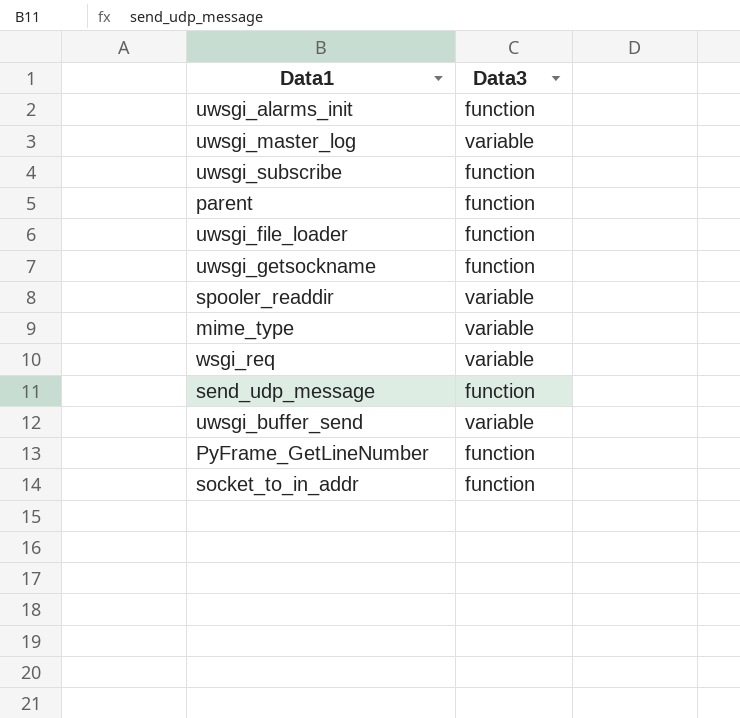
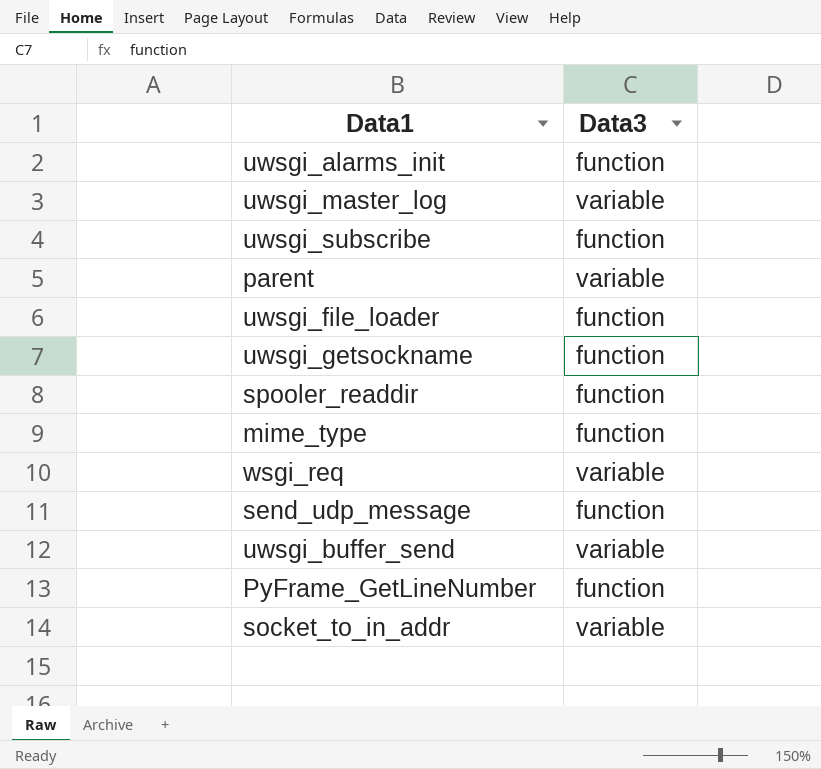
parent | Data3: function -> variable
spooler_readdir | Data3: variable -> function
mime_type | Data3: variable -> function
socket_to_in_addr | Data3: function -> variable

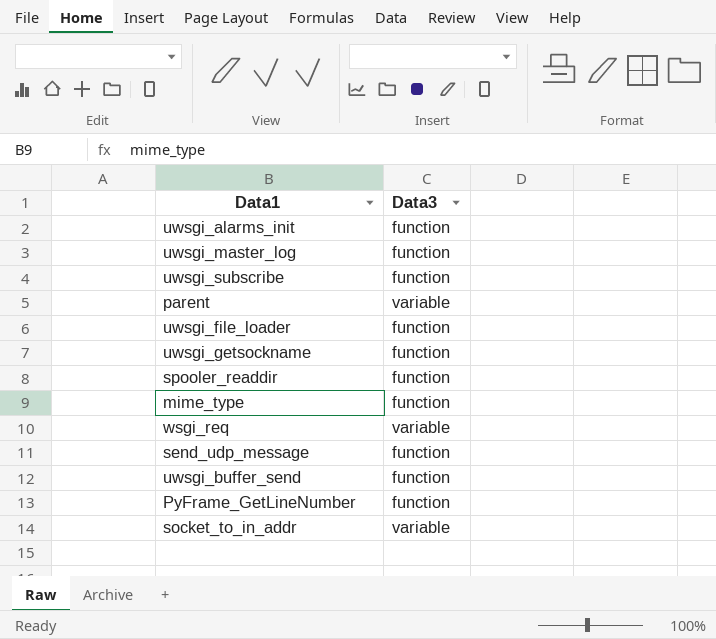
uwsgi_master_log | Data3: variable -> function
uwsgi_buffer_send | Data3: variable -> function

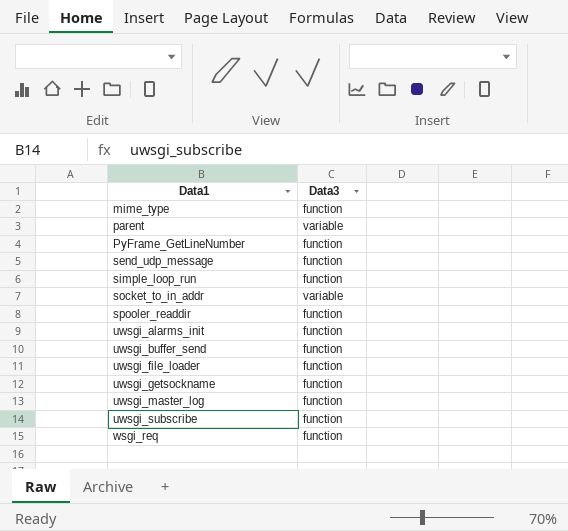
row order: none -> Data1 ascending
row simple_loop_run: none -> function
wsgi_req | Data3: variable -> function

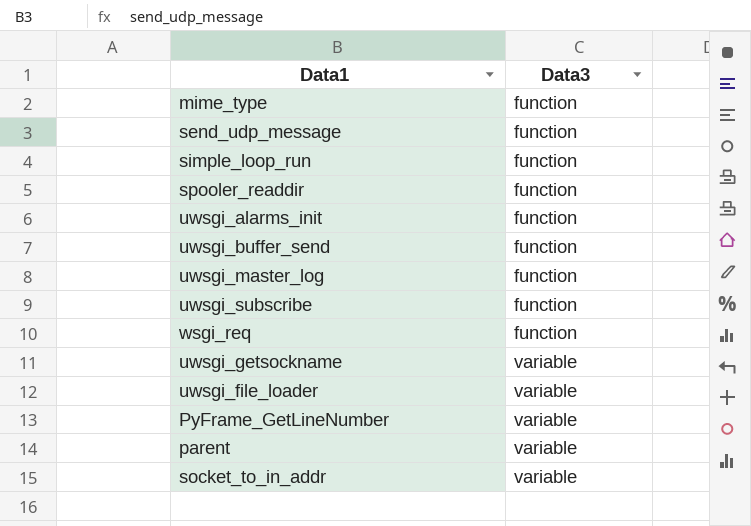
row order: Data1 ascending -> Data3 ascending
uwsgi_getsockname | Data3: function -> variable
uwsgi_file_loader | Data3: function -> variable
PyFrame_GetLineNumber | Data3: function -> variable

